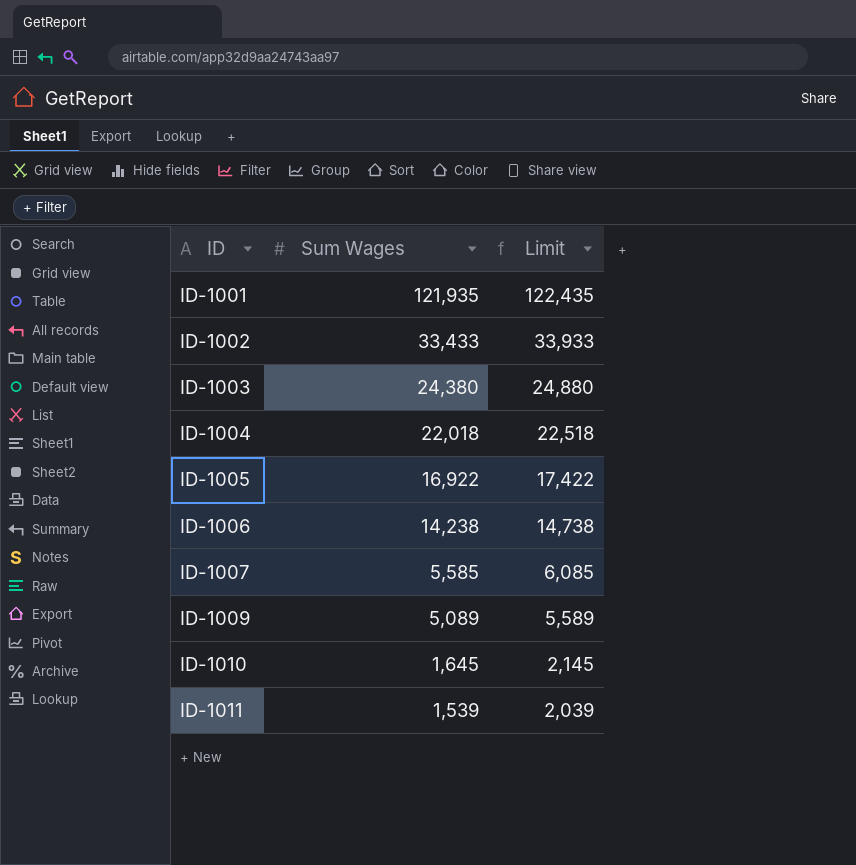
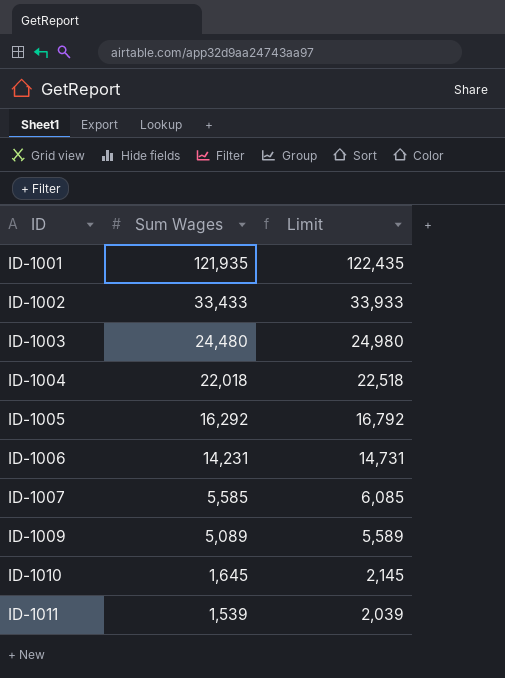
ID-1003 | Sum Wages: 24,380 -> 24,480
ID-1003 | Limit: 24,880 -> 24,980
ID-1005 | Sum Wages: 16,922 -> 16,292
ID-1005 | Limit: 17,422 -> 16,792
ID-1006 | Sum Wages: 14,238 -> 14,231
ID-1006 | Limit: 14,738 -> 14,731

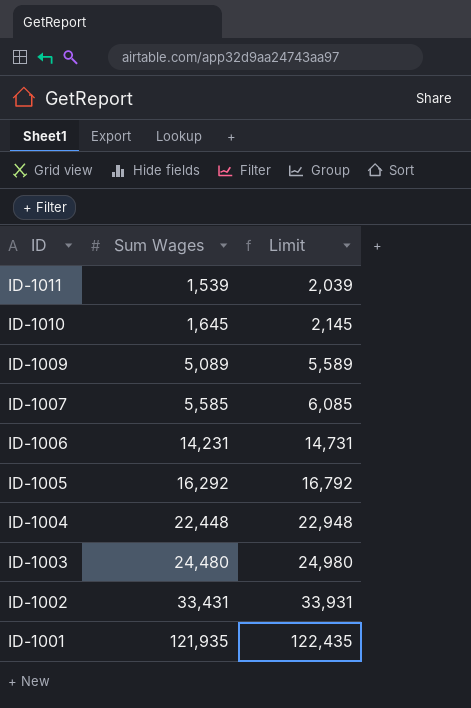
row order: ID ascending -> ID descending
ID-1004 | Sum Wages: 22,018 -> 22,448
ID-1004 | Limit: 22,518 -> 22,948
ID-1002 | Sum Wages: 33,433 -> 33,431
ID-1002 | Limit: 33,933 -> 33,931

